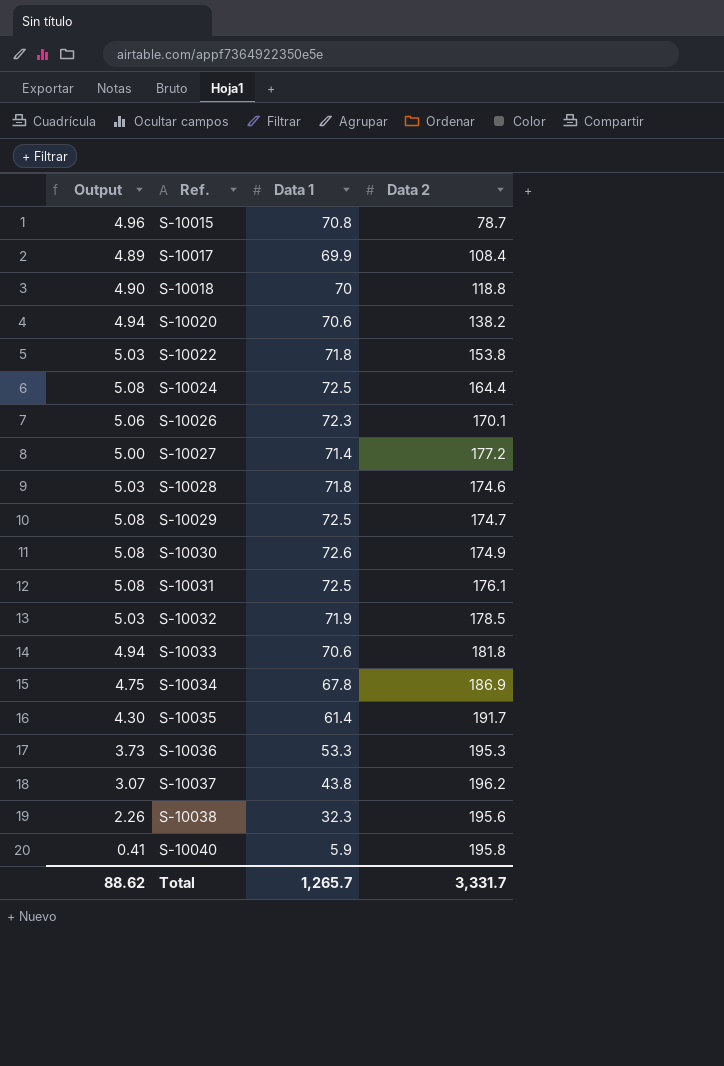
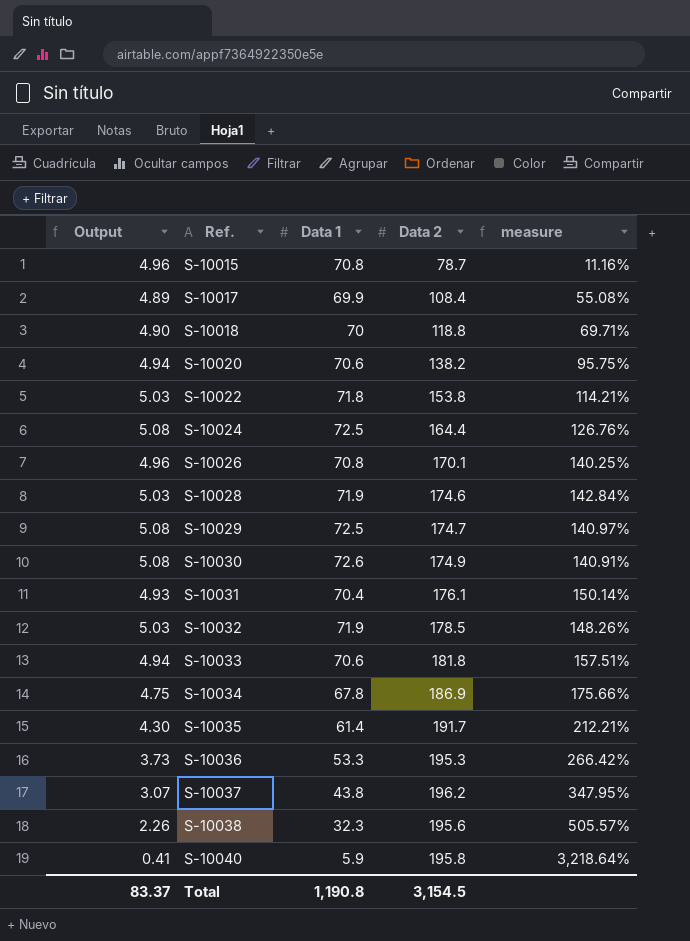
column measure | formula: none -> ([Data 2] - [Data 1]) / [Data 1]
row S-10027: 5.00 | 71.4 | 177.2 -> none
S-10026 | Output: 5.06 -> 4.96
S-10026 | Data 1: 72.3 -> 70.8
S-10028 | Data 1: 71.8 -> 71.9
S-10031 | Output: 5.08 -> 4.93
S-10031 | Data 1: 72.5 -> 70.4
Total | Output: 88.62 -> 83.37
Total | Data 1: 1,265.7 -> 1,190.8
Total | Data 2: 3,331.7 -> 3,154.5

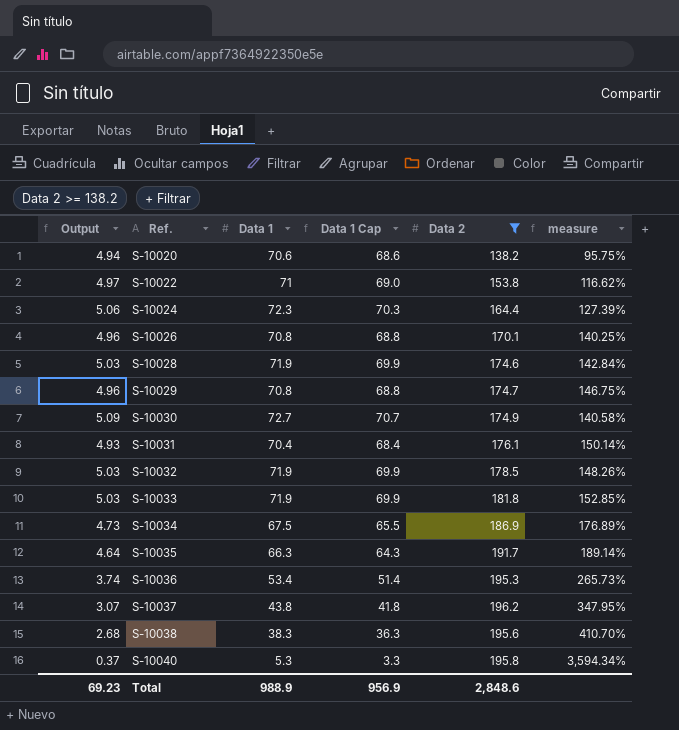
filter: none -> Data 2 >= 138.2
column Data 1 Cap | formula: none -> [Data 1] - 2
S-10022 | Output: 5.03 -> 4.97
S-10022 | Data 1: 71.8 -> 71
S-10022 | measure: 114.21% -> 116.62%
S-10024 | Output: 5.08 -> 5.06
S-10024 | Data 1: 72.5 -> 72.3
S-10024 | measure: 126.76% -> 127.39%
S-10029 | Output: 5.08 -> 4.96
S-10029 | Data 1: 72.5 -> 70.8
S-10029 | measure: 140.97% -> 146.75%
S-10030 | Output: 5.08 -> 5.09
S-10030 | Data 1: 72.6 -> 72.7
S-10030 | measure: 140.91% -> 140.58%
S-10033 | Output: 4.94 -> 5.03
S-10033 | Data 1: 70.6 -> 71.9
S-10033 | measure: 157.51% -> 152.85%
S-10034 | Output: 4.75 -> 4.73
S-10034 | Data 1: 67.8 -> 67.5
S-10034 | measure: 175.66% -> 176.89%
S-10035 | Output: 4.30 -> 4.64
S-10035 | Data 1: 61.4 -> 66.3
S-10035 | measure: 212.21% -> 189.14%
S-10036 | Output: 3.73 -> 3.74
S-10036 | Data 1: 53.3 -> 53.4
S-10036 | measure: 266.42% -> 265.73%
S-10038 | Output: 2.26 -> 2.68
S-10038 | Data 1: 32.3 -> 38.3
S-10038 | measure: 505.57% -> 410.70%
S-10040 | Output: 0.41 -> 0.37
S-10040 | Data 1: 5.9 -> 5.3
S-10040 | measure: 3,218.64% -> 3,594.34%
Total | Output: 83.37 -> 69.23
Total | Data 1: 1,190.8 -> 988.9
Total | Data 2: 3,154.5 -> 2,848.6

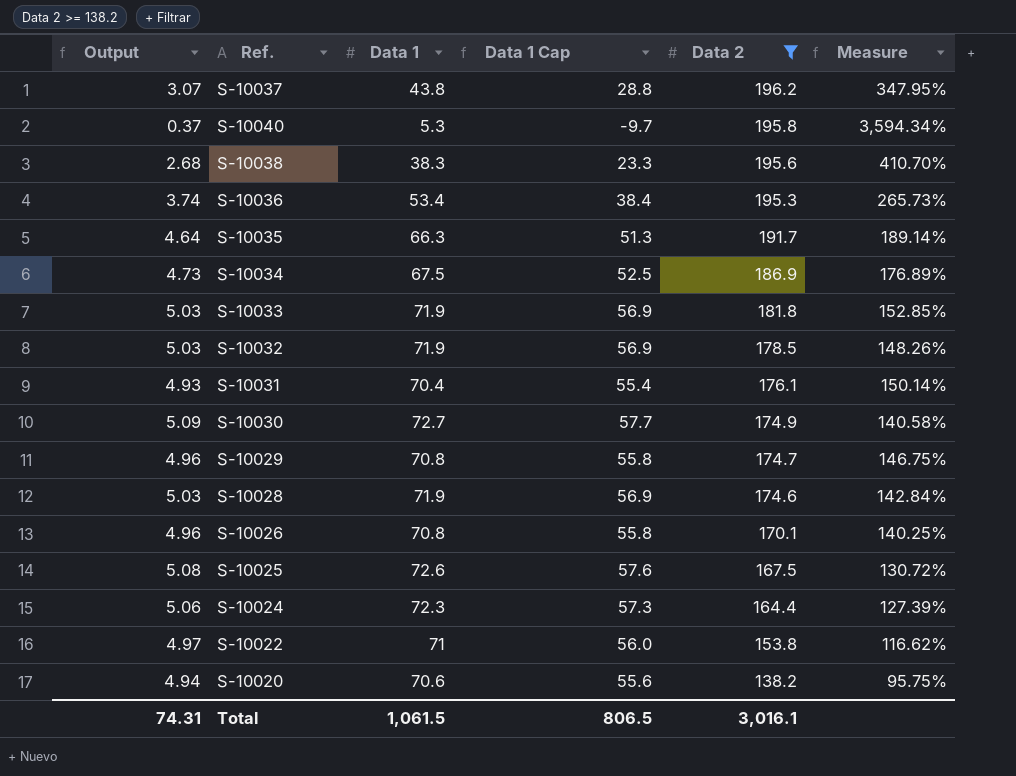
row order: Ref. ascending -> Data 2 descending
column Data 1 Cap | formula: [Data 1] - 2 -> [Data 1] - 15
column name: measure -> Measure
row S-10025: none -> 5.08 | 72.6 | 57.6 | 167.5 | 130.72%
Total | Output: 69.23 -> 74.31
Total | Data 1: 988.9 -> 1,061.5
Total | Data 1 Cap: 956.9 -> 806.5
Total | Data 2: 2,848.6 -> 3,016.1

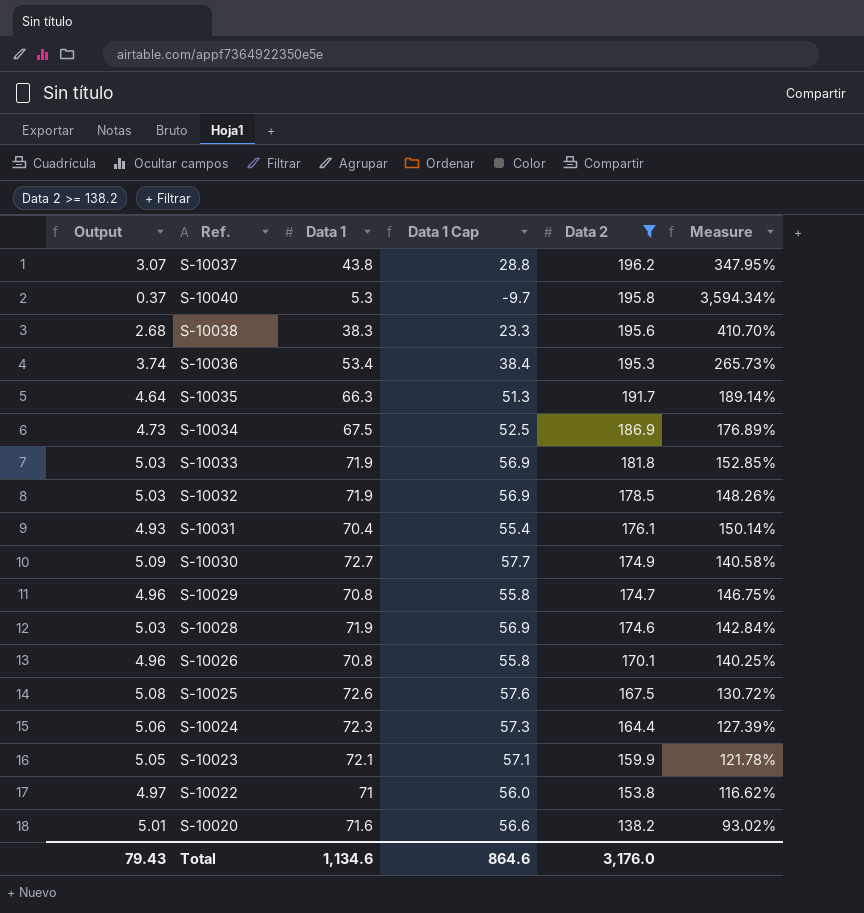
row S-10023: none -> 5.05 | 72.1 | 57.1 | 159.9 | 121.78%
S-10020 | Output: 4.94 -> 5.01
S-10020 | Data 1: 70.6 -> 71.6
S-10020 | Data 1 Cap: 55.6 -> 56.6
S-10020 | Measure: 95.75% -> 93.02%
Total | Output: 74.31 -> 79.43
Total | Data 1: 1,061.5 -> 1,134.6
Total | Data 1 Cap: 806.5 -> 864.6
Total | Data 2: 3,016.1 -> 3,176.0

